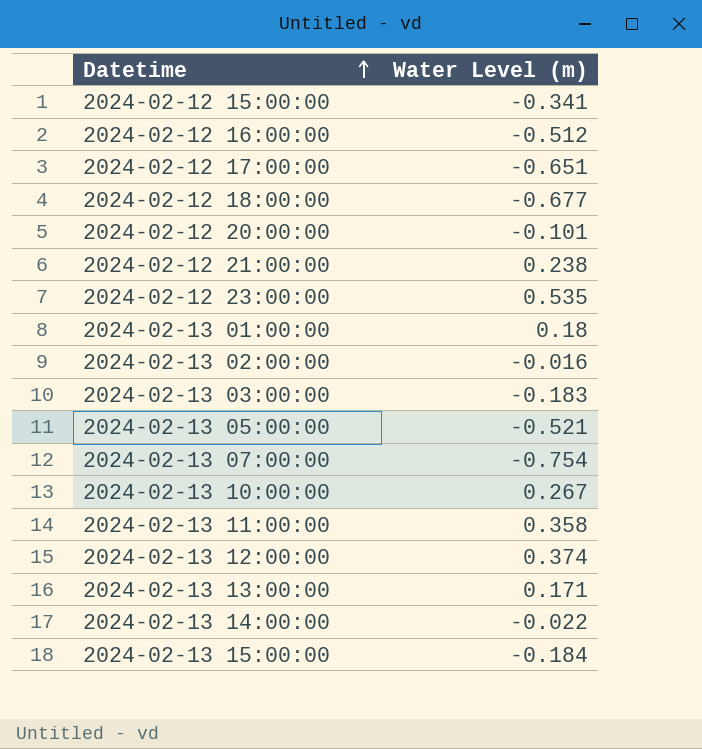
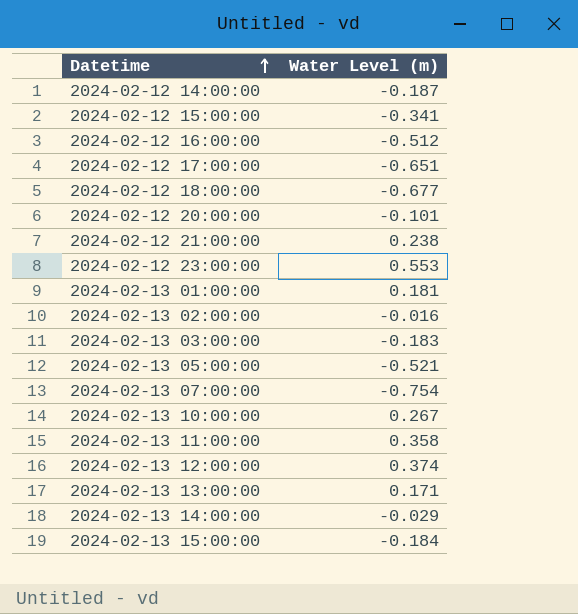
row 2024-02-12 14:00:00: none -> -0.187
2024-02-12 23:00:00 | Water Level (m): 0.535 -> 0.553
2024-02-13 01:00:00 | Water Level (m): 0.18 -> 0.181
2024-02-13 14:00:00 | Water Level (m): -0.022 -> -0.029

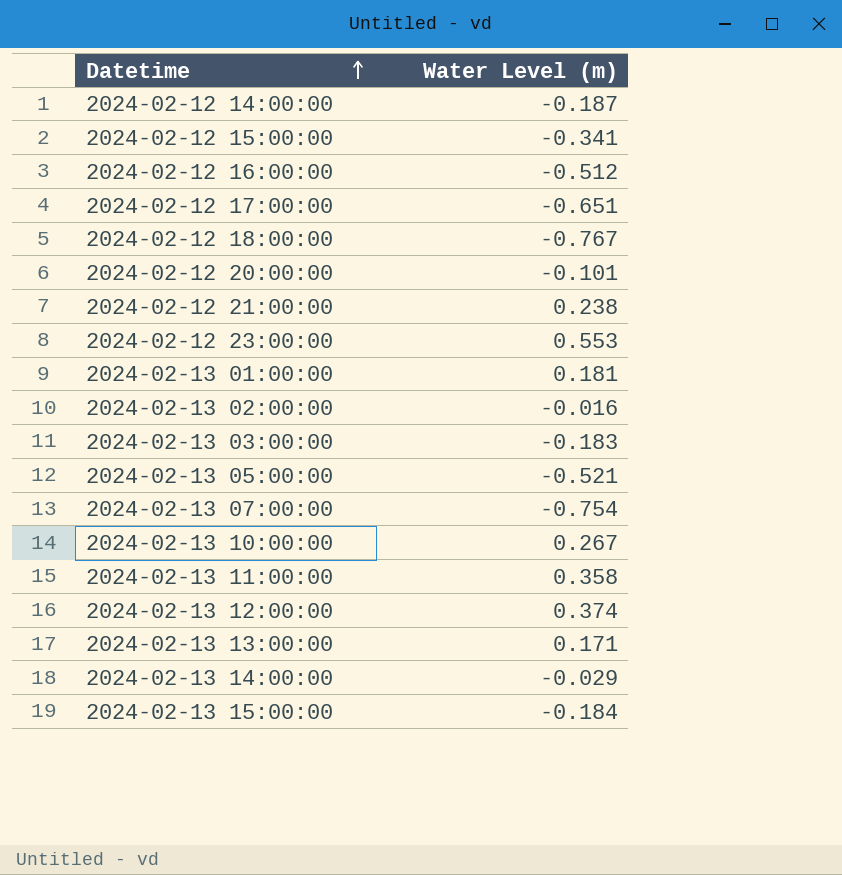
2024-02-12 18:00:00 | Water Level (m): -0.677 -> -0.767

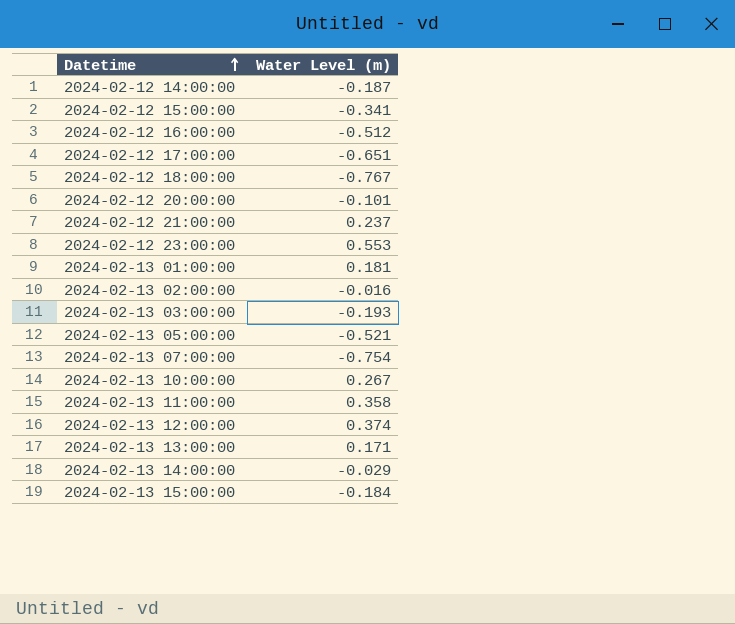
2024-02-12 21:00:00 | Water Level (m): 0.238 -> 0.237
2024-02-13 03:00:00 | Water Level (m): -0.183 -> -0.193

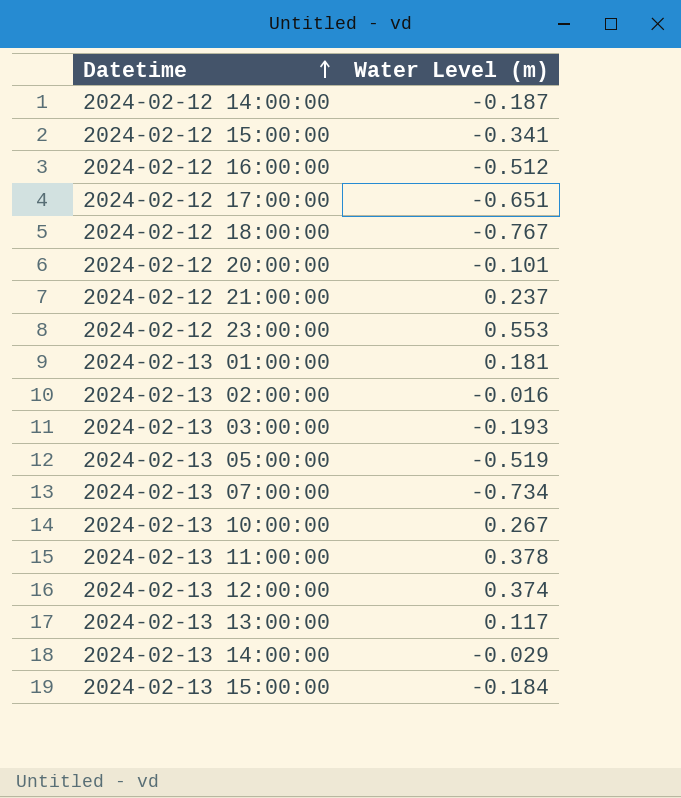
2024-02-13 05:00:00 | Water Level (m): -0.521 -> -0.519
2024-02-13 07:00:00 | Water Level (m): -0.754 -> -0.734
2024-02-13 11:00:00 | Water Level (m): 0.358 -> 0.378
2024-02-13 13:00:00 | Water Level (m): 0.171 -> 0.117

